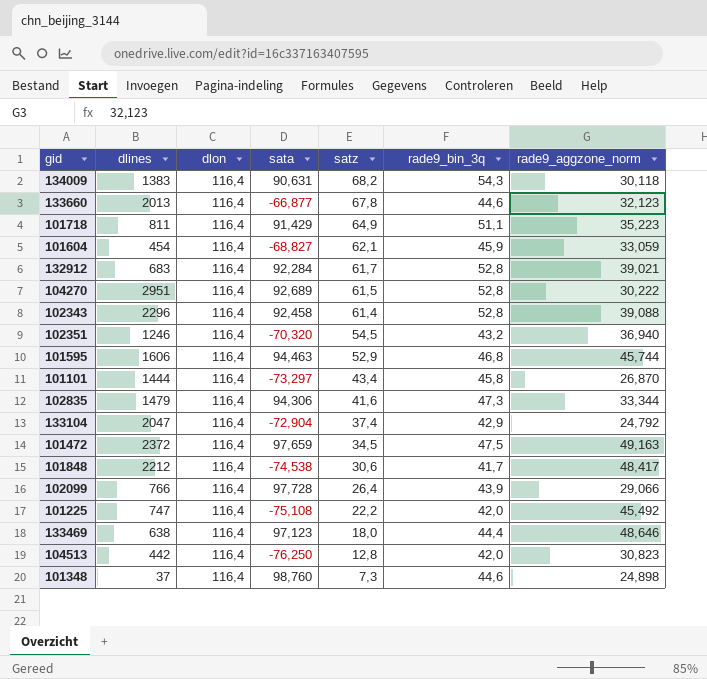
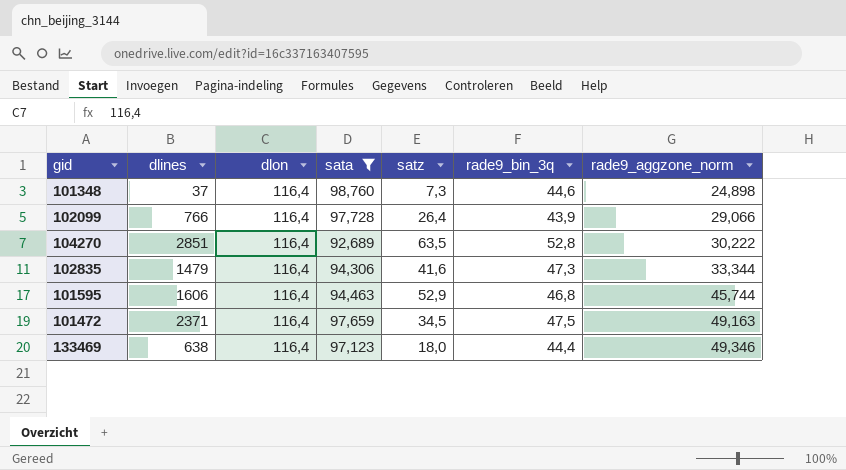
filter: none -> sata >= 92,689
row order: satz descending -> rade9_aggzone_norm ascending
104270 | dlines: 2951 -> 2851
104270 | satz: 61,5 -> 63,5
101472 | dlines: 2372 -> 2371
133469 | rade9_aggzone_norm: 48,646 -> 49,346

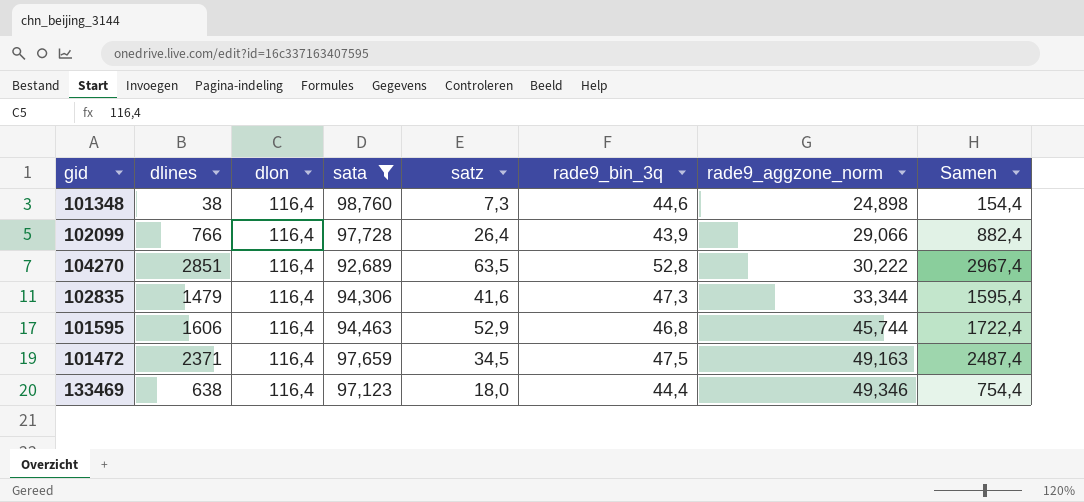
column Samen | formula: none -> [dlines] + [dlon]
101348 | dlines: 37 -> 38

